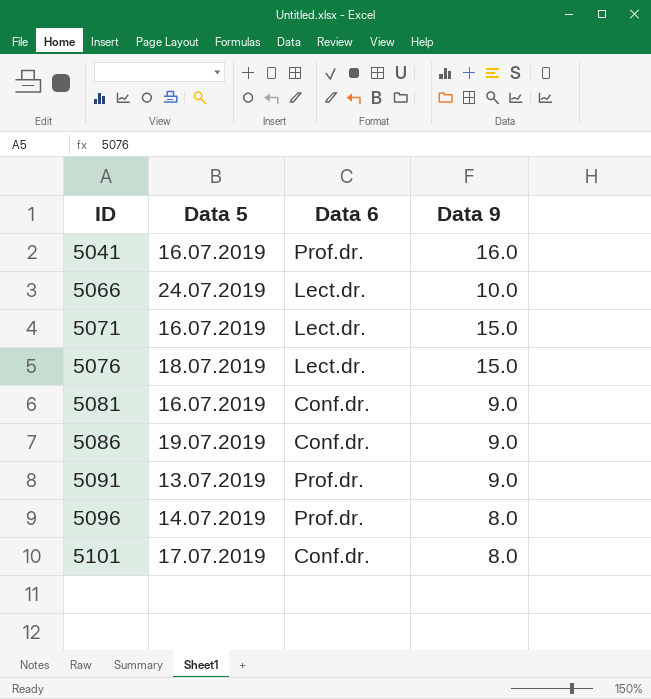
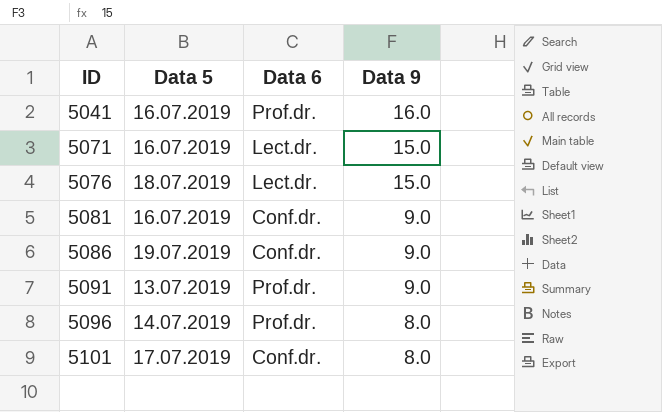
row 5066: 24.07.2019 | Lect.dr. | 10.0 -> none

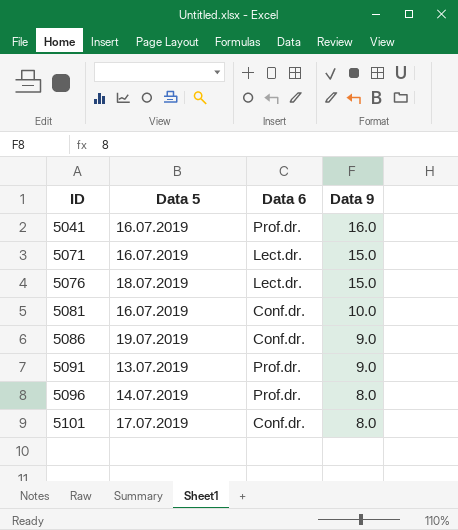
5081 | Data 9: 9.0 -> 10.0

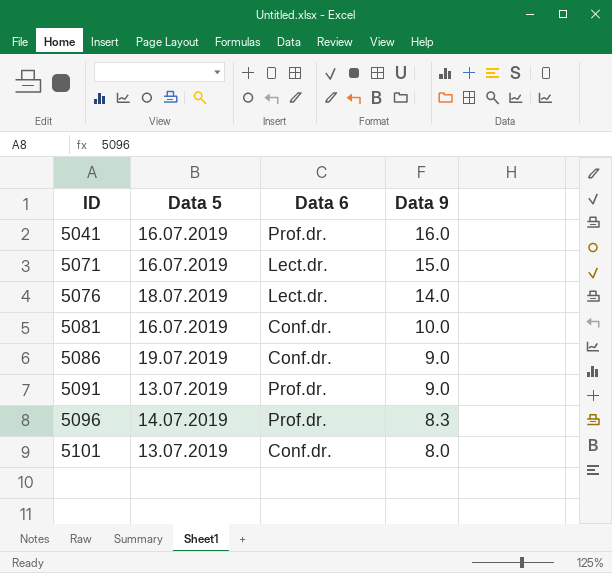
5076 | Data 9: 15.0 -> 14.0
5096 | Data 9: 8.0 -> 8.3
5101 | Data 5: 17.07.2019 -> 13.07.2019

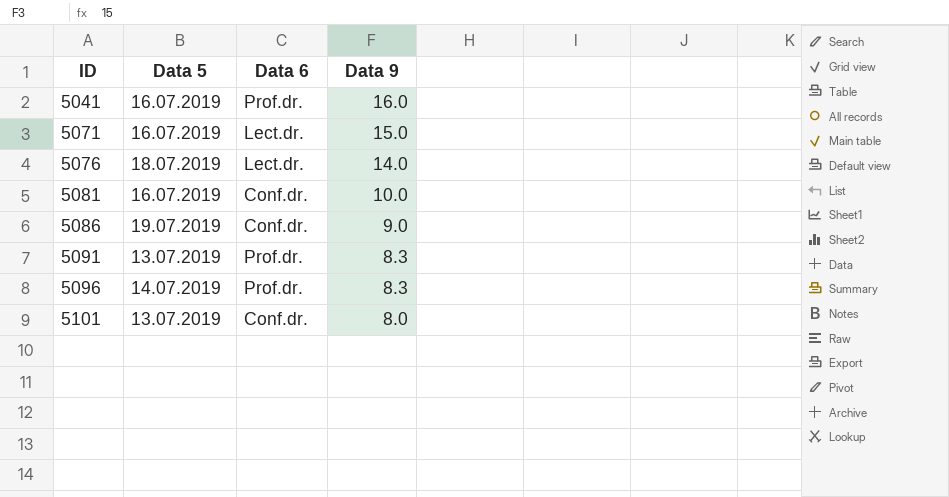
5091 | Data 9: 9.0 -> 8.3

